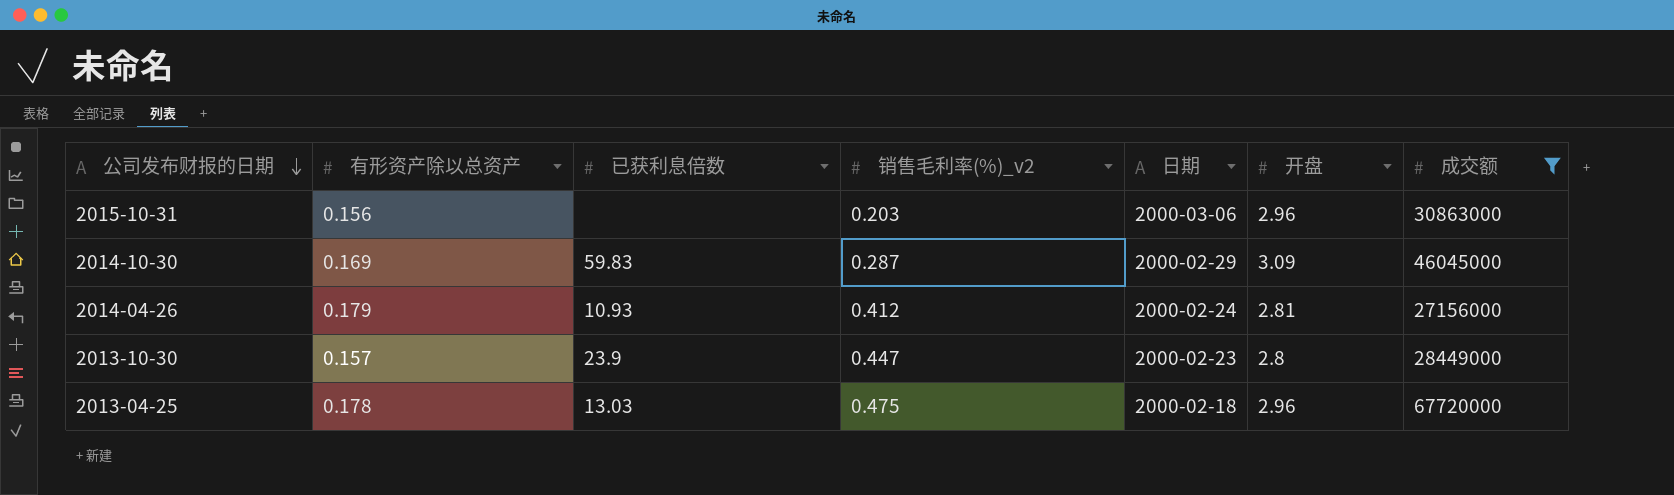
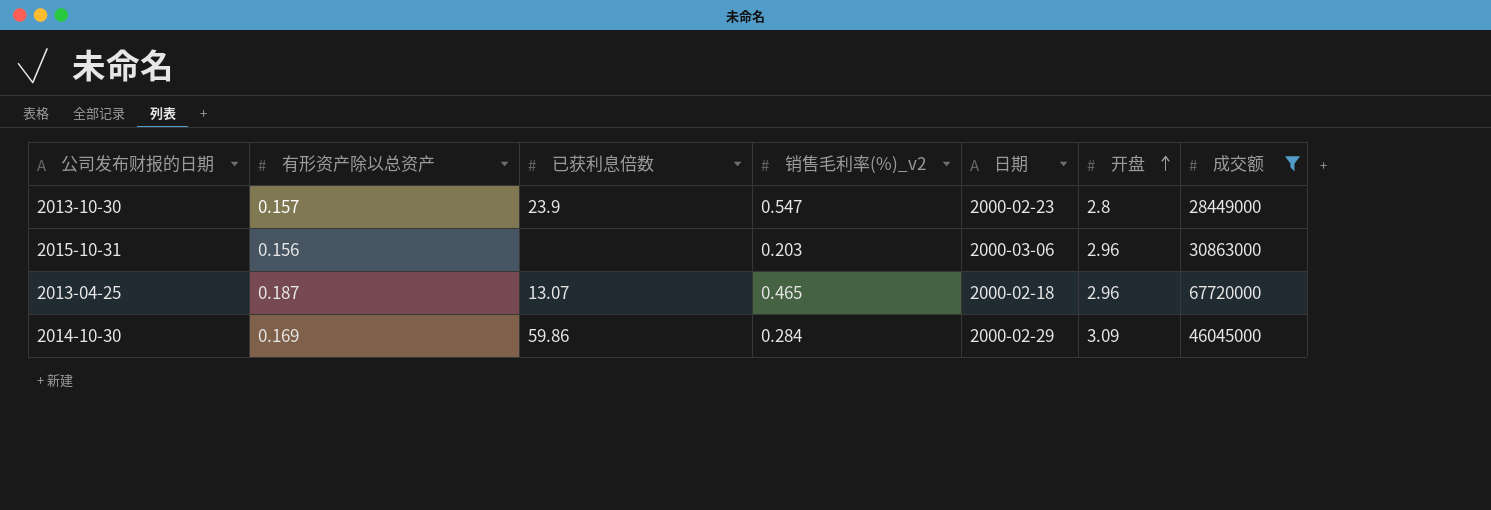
row order: 公司发布财报的日期 descending -> 开盘 ascending
row 2014-04-26: 0.179 | 10.93 | 0.412 | 2000-02-24 | 2.81 | 27156000 -> none
2013-10-30 | 销售毛利率(%)_v2: 0.447 -> 0.547
2013-04-25 | 有形资产除以总资产: 0.178 -> 0.187
2013-04-25 | 已获利息倍数: 13.03 -> 13.07
2013-04-25 | 销售毛利率(%)_v2: 0.475 -> 0.465
2014-10-30 | 已获利息倍数: 59.83 -> 59.86
2014-10-30 | 销售毛利率(%)_v2: 0.287 -> 0.284

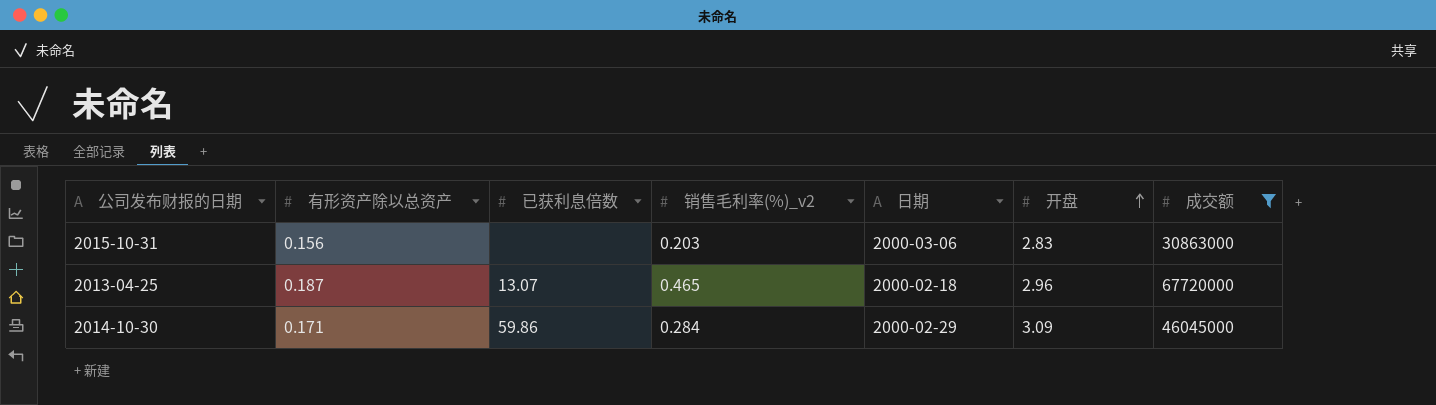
row 2013-10-30: 0.157 | 23.9 | 0.547 | 2000-02-23 | 2.8 | 28449000 -> none
2015-10-31 | 开盘: 2.96 -> 2.83
2014-10-30 | 有形资产除以总资产: 0.169 -> 0.171

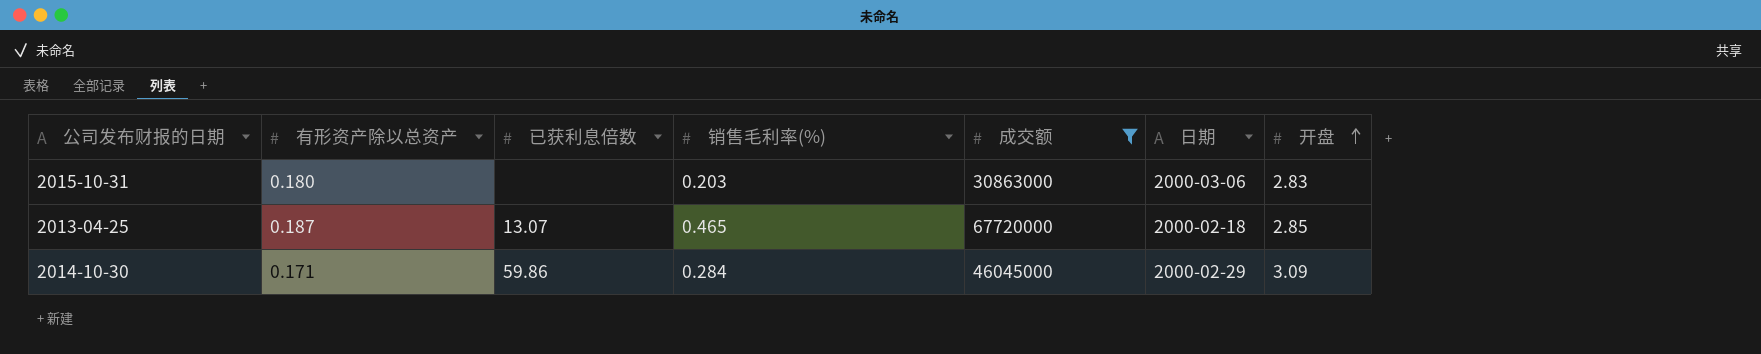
column name: 销售毛利率(%)_v2 -> 销售毛利率(%)
column 成交额 | position: 7 -> 5
2015-10-31 | 有形资产除以总资产: 0.156 -> 0.180
2013-04-25 | 开盘: 2.96 -> 2.85

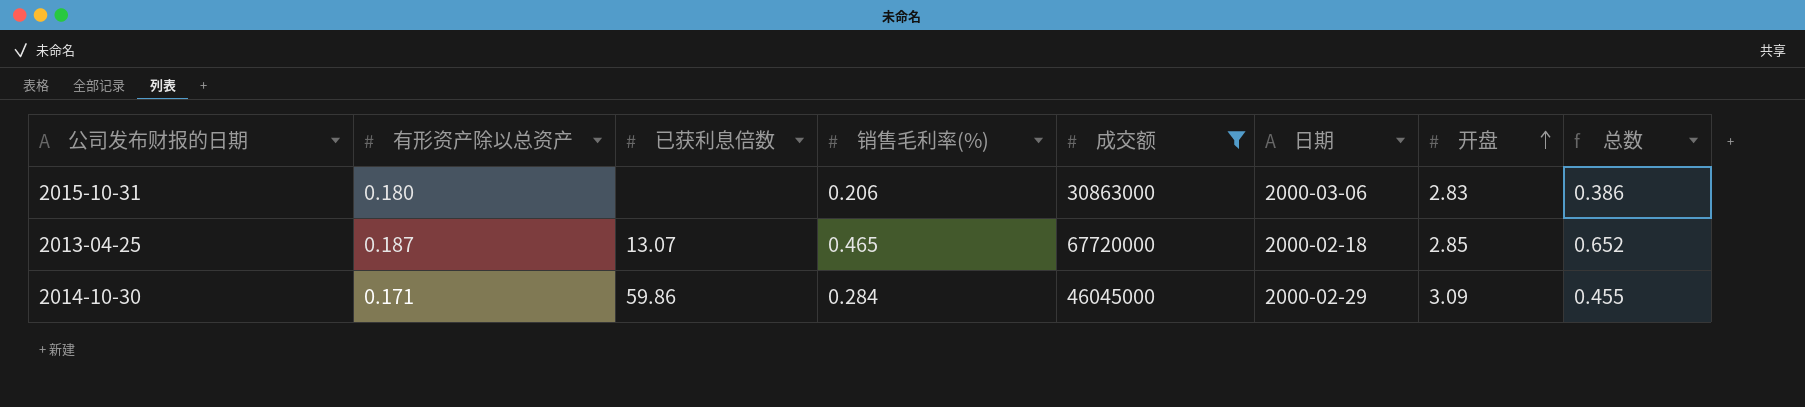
column 总数 | formula: none -> [有形资产除以总资产] + [销售毛利率(%)]
2015-10-31 | 销售毛利率(%): 0.203 -> 0.206

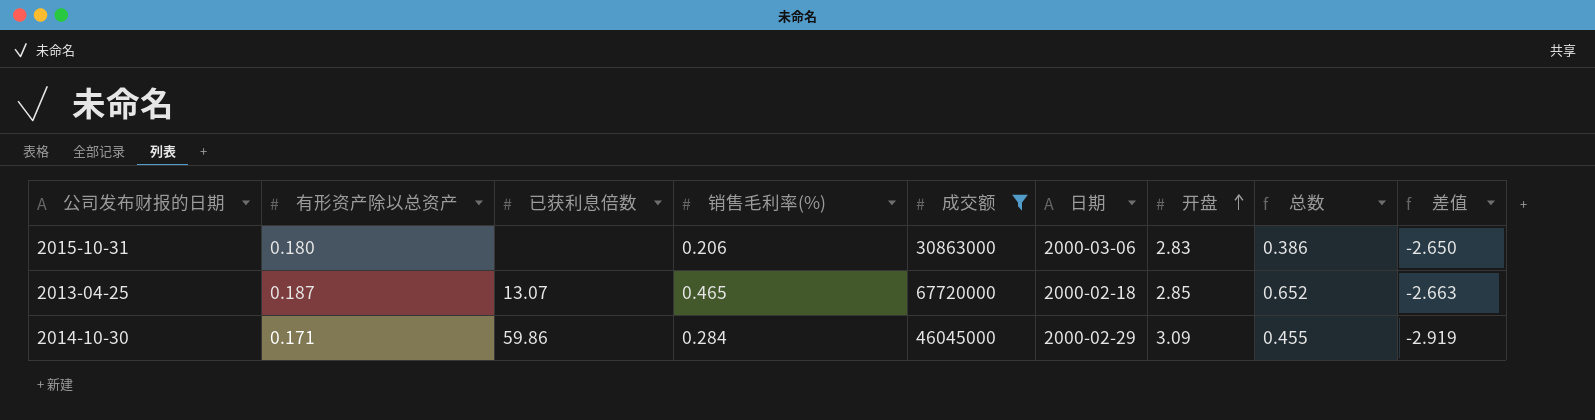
column 差值 | formula: none -> [有形资产除以总资产] - [开盘]

